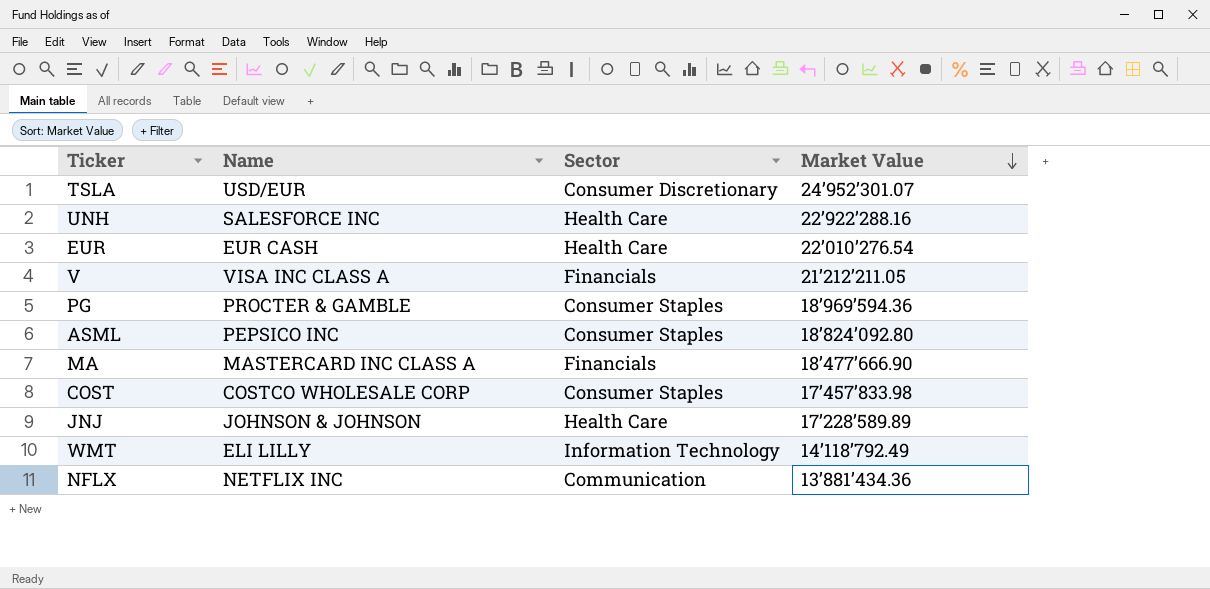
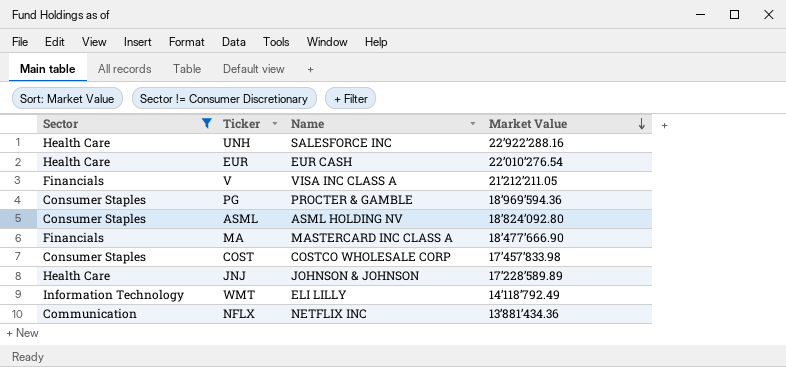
filter: none -> Sector != Consumer Discretionary
column Sector | position: 3 -> 1
ASML | Name: PEPSICO INC -> ASML HOLDING NV

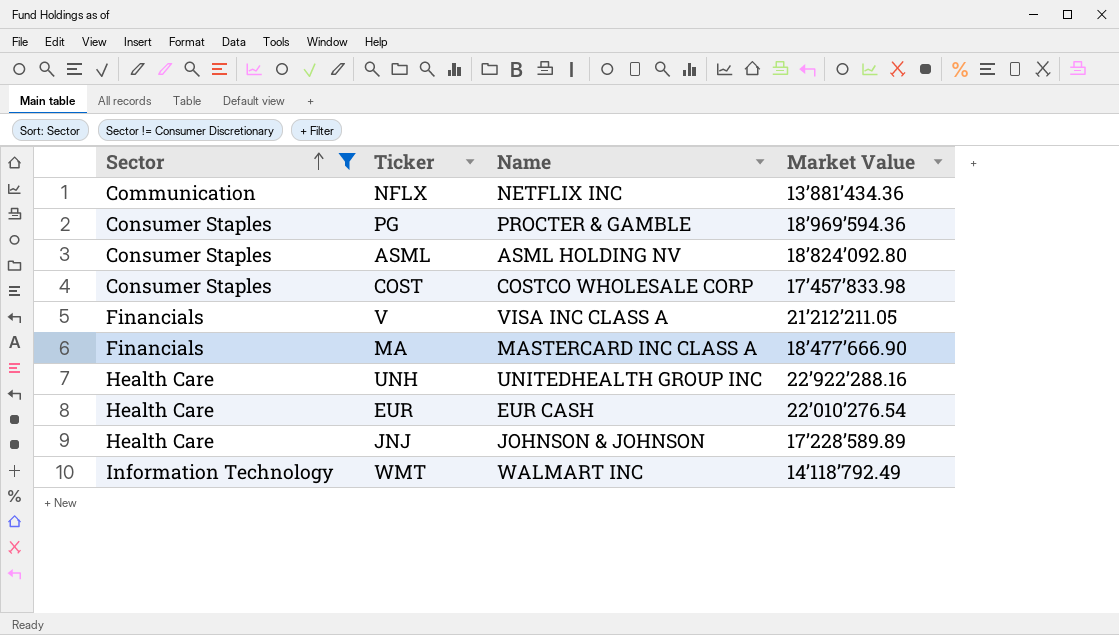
row order: Market Value descending -> Sector ascending
UNH | Name: SALESFORCE INC -> UNITEDHEALTH GROUP INC
WMT | Name: ELI LILLY -> WALMART INC

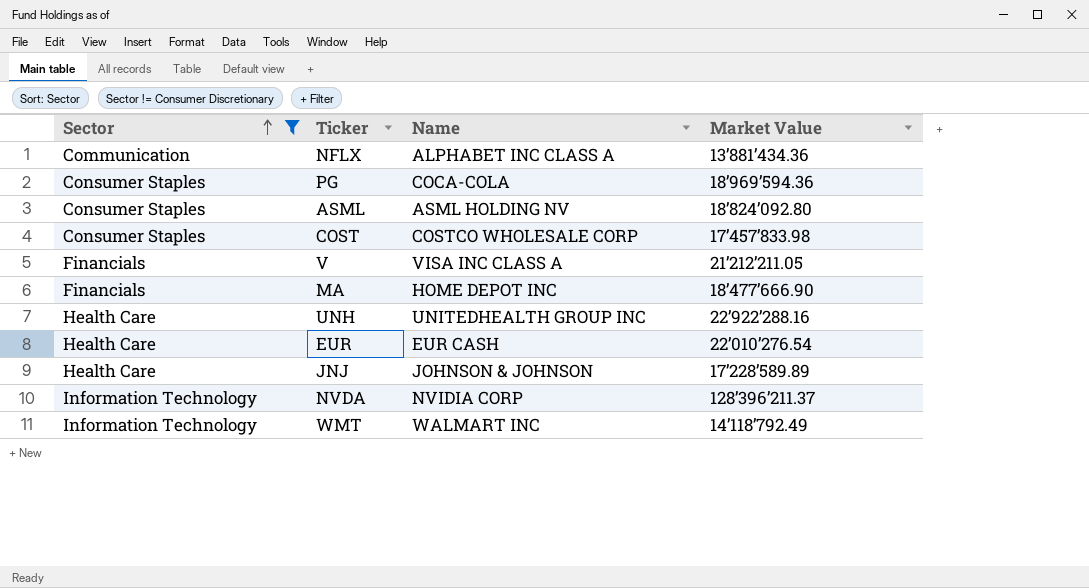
NFLX | Name: NETFLIX INC -> ALPHABET INC CLASS A
PG | Name: PROCTER & GAMBLE -> COCA-COLA
MA | Name: MASTERCARD INC CLASS A -> HOME DEPOT INC
row NVDA: none -> Information Technology | NVIDIA CORP | 128’396’211.37

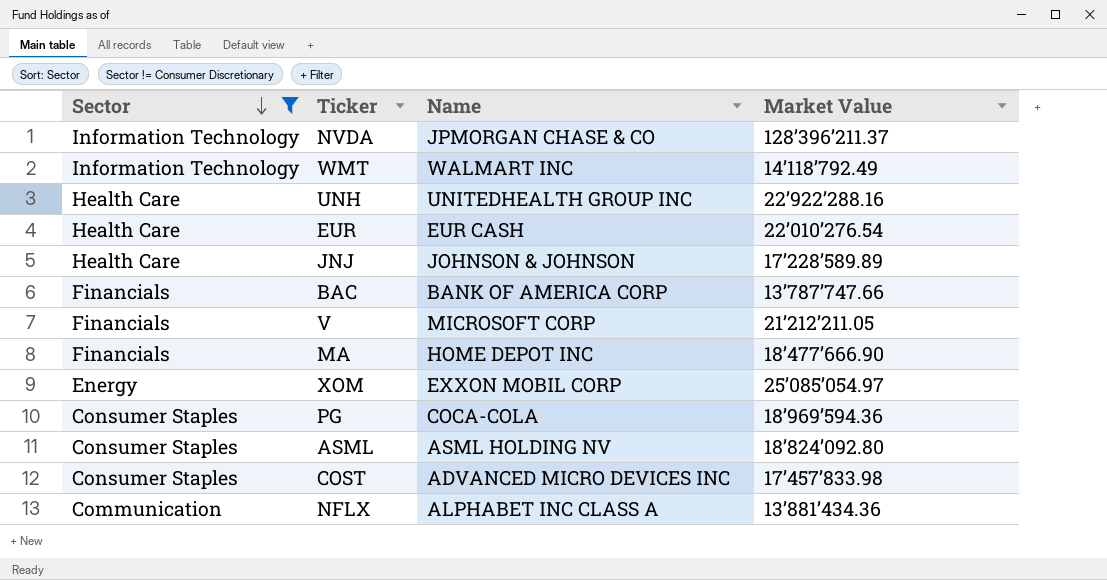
row order: Sector ascending -> Sector descending
NVDA | Name: NVIDIA CORP -> JPMORGAN CHASE & CO
row BAC: none -> Financials | BANK OF AMERICA CORP | 13’787’747.66
V | Name: VISA INC CLASS A -> MICROSOFT CORP
row XOM: none -> Energy | EXXON MOBIL CORP | 25’085’054.97
COST | Name: COSTCO WHOLESALE CORP -> ADVANCED MICRO DEVICES INC

